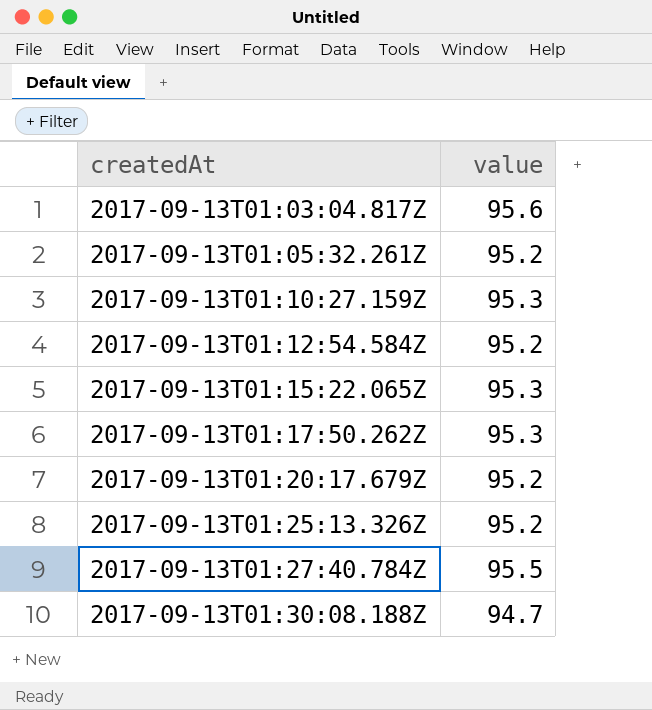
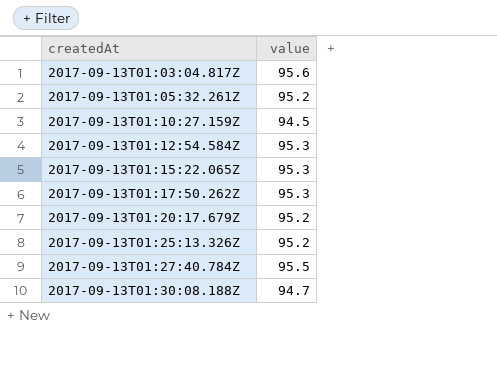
2017-09-13T01:10:27.159Z | value: 95.3 -> 94.5
2017-09-13T01:12:54.584Z | value: 95.2 -> 95.3

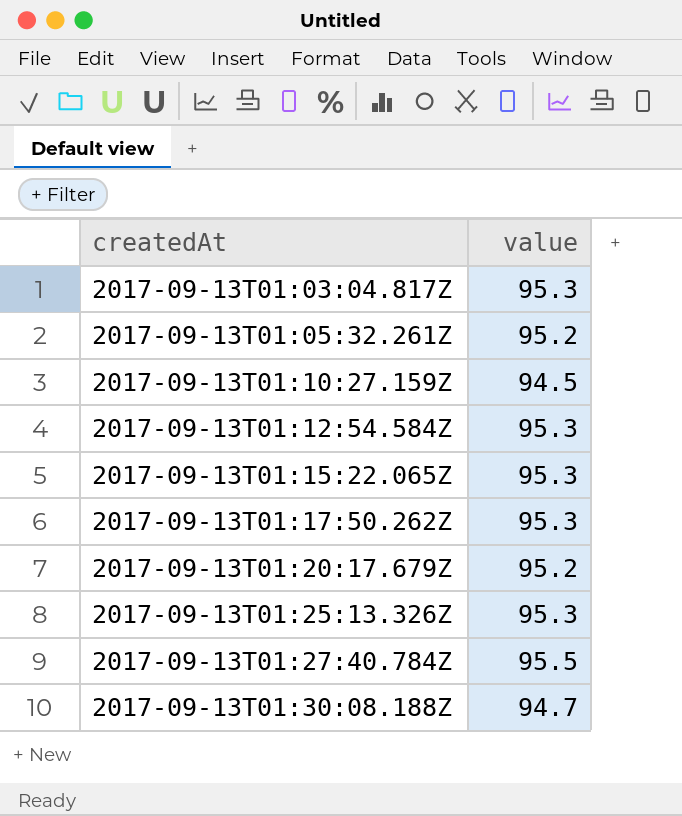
2017-09-13T01:03:04.817Z | value: 95.6 -> 95.3
2017-09-13T01:25:13.326Z | value: 95.2 -> 95.3

